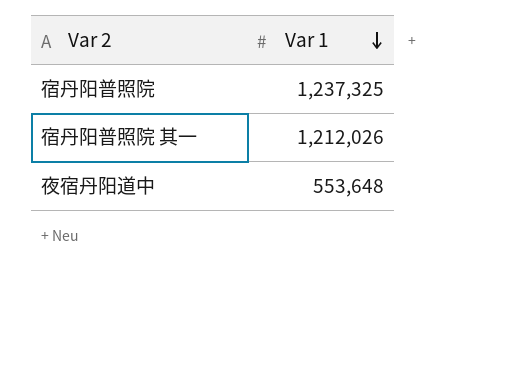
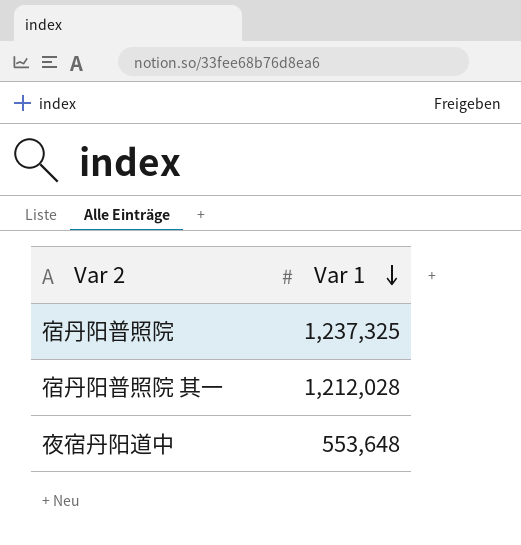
宿丹阳普照院 其一 | Var 1: 1,212,026 -> 1,212,028

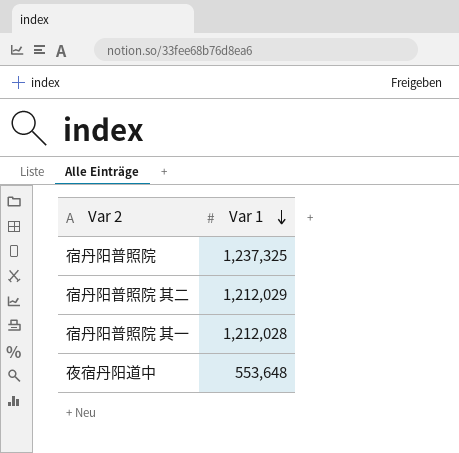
row 宿丹阳普照院 其二: none -> 1,212,029

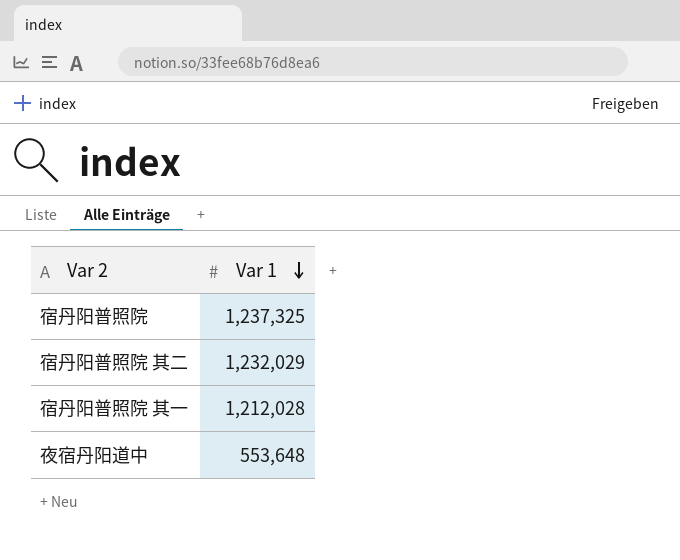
宿丹阳普照院 其二 | Var 1: 1,212,029 -> 1,232,029

